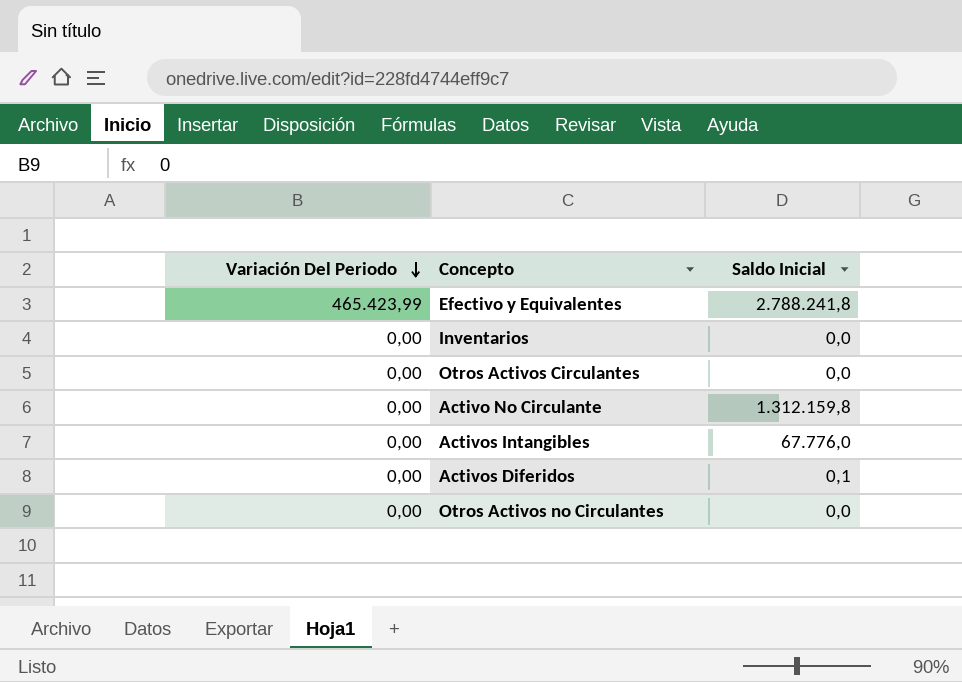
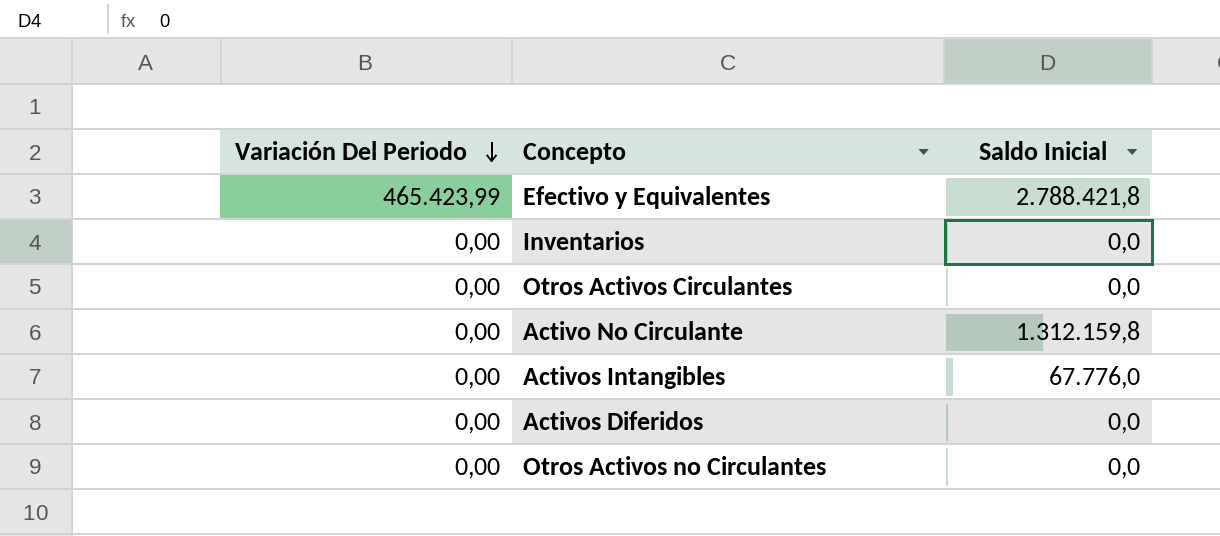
Efectivo y Equivalentes | Saldo Inicial: 2.788.241,8 -> 2.788.421,8
Activos Diferidos | Saldo Inicial: 0,1 -> 0,0

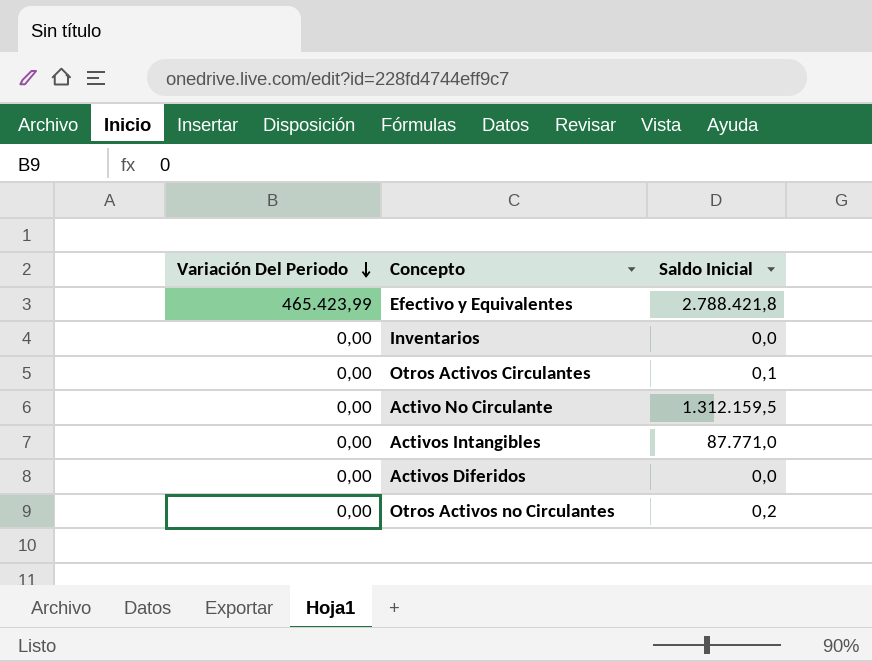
Otros Activos Circulantes | Saldo Inicial: 0,0 -> 0,1
Activo No Circulante | Saldo Inicial: 1.312.159,8 -> 1.312.159,5
Activos Intangibles | Saldo Inicial: 67.776,0 -> 87.771,0
Otros Activos no Circulantes | Saldo Inicial: 0,0 -> 0,2

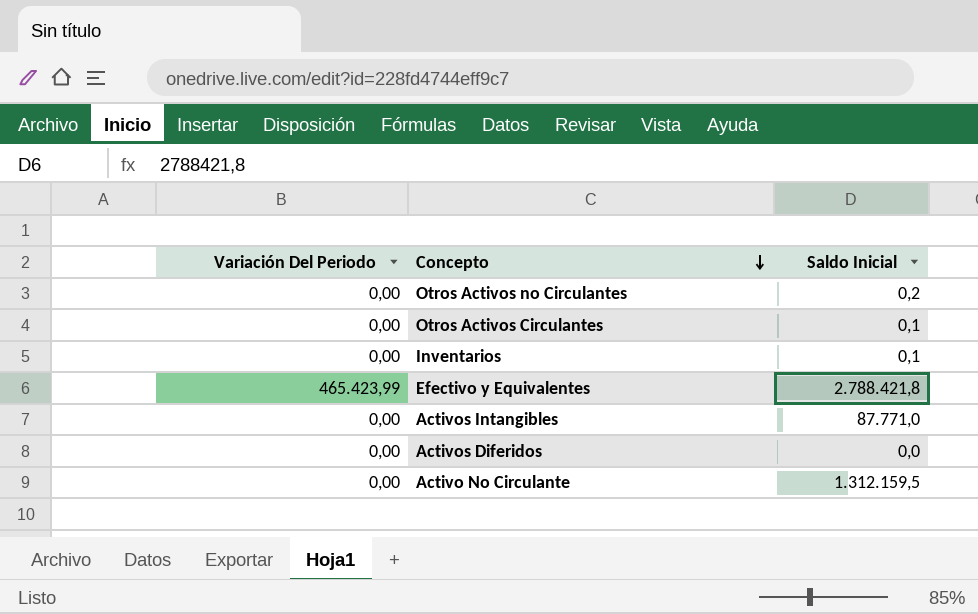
row order: Variación Del Periodo descending -> Concepto descending
Inventarios | Saldo Inicial: 0,0 -> 0,1

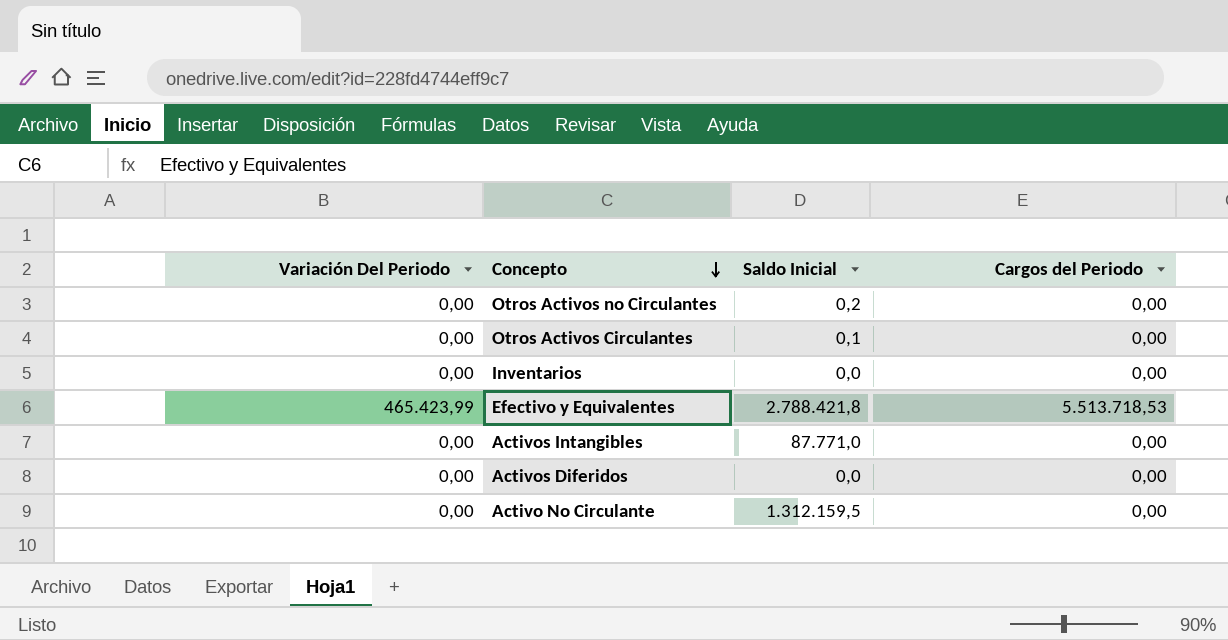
column Cargos del Periodo | position: none -> 4
Inventarios | Saldo Inicial: 0,1 -> 0,0

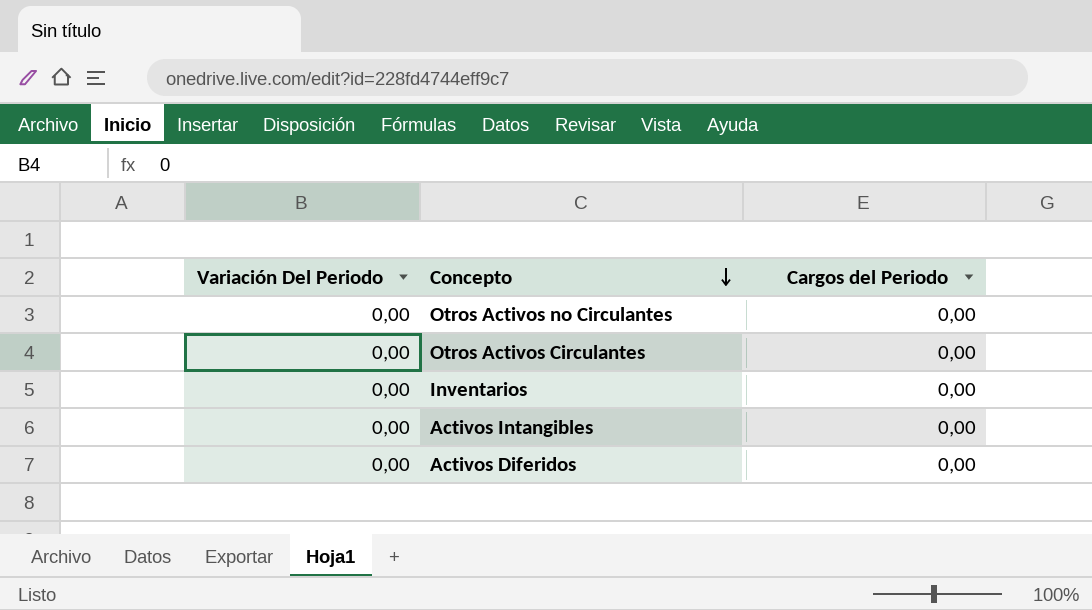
column Saldo Inicial | position: 3 -> none
row Efectivo y Equivalentes: 465.423,99 | 2.788.421,8 | 5.513.718,53 -> none
row Activo No Circulante: 0,00 | 1.312.159,5 | 0,00 -> none

